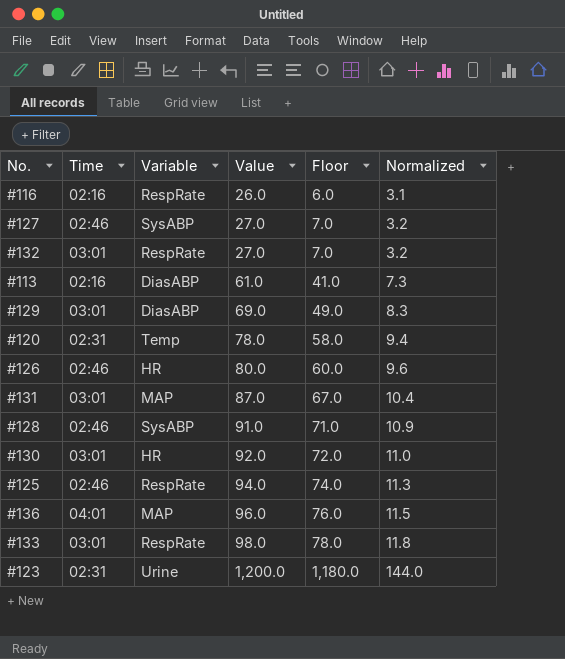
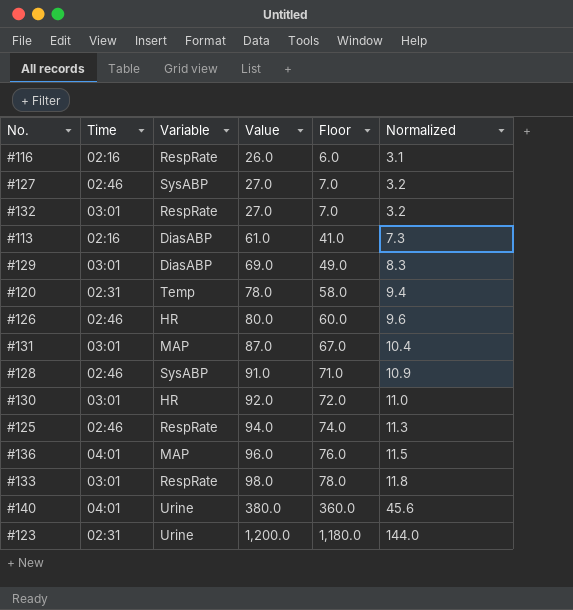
row #140: none -> 04:01 | Urine | 380.0 | 360.0 | 45.6

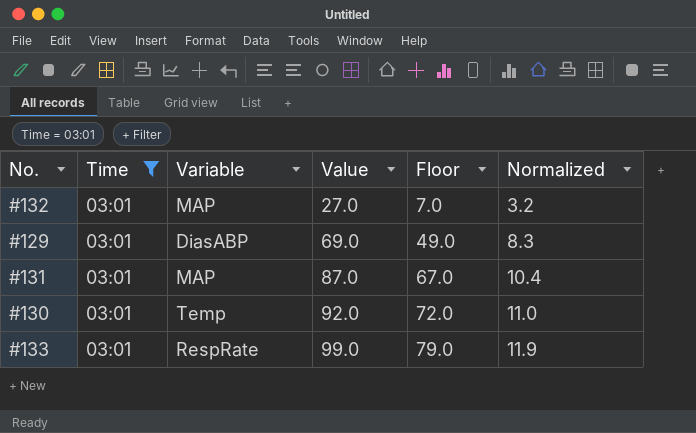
filter: none -> Time = 03:01
#132 | Variable: RespRate -> MAP
#130 | Variable: HR -> Temp
#133 | Value: 98.0 -> 99.0
#133 | Floor: 78.0 -> 79.0
#133 | Normalized: 11.8 -> 11.9

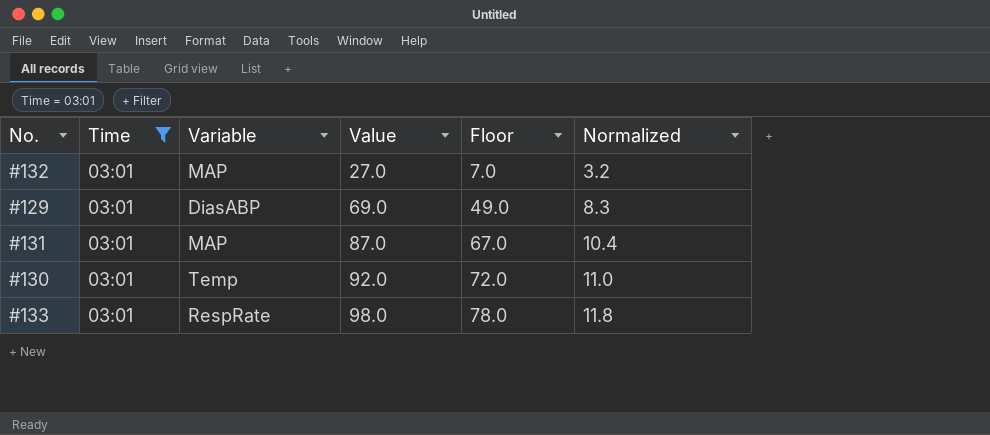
#133 | Value: 99.0 -> 98.0
#133 | Floor: 79.0 -> 78.0
#133 | Normalized: 11.9 -> 11.8

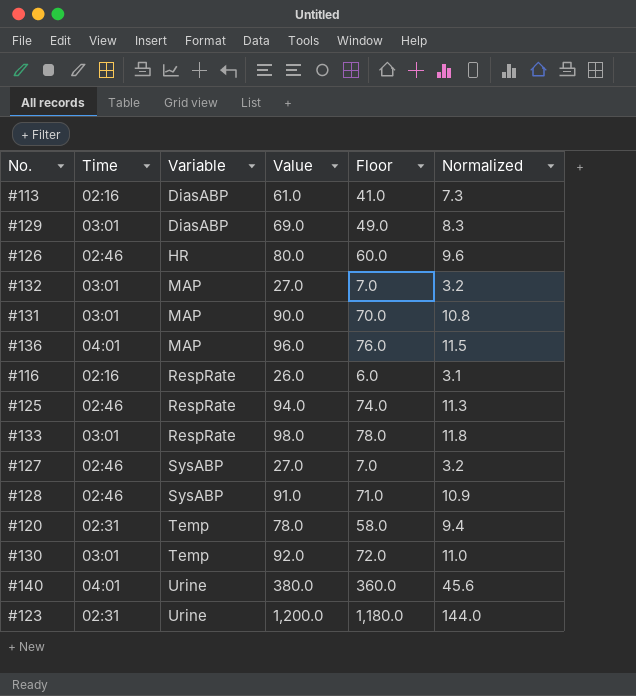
filter: Time = 03:01 -> none
row order: Value ascending -> Variable ascending
#131 | Value: 87.0 -> 90.0
#131 | Floor: 67.0 -> 70.0
#131 | Normalized: 10.4 -> 10.8

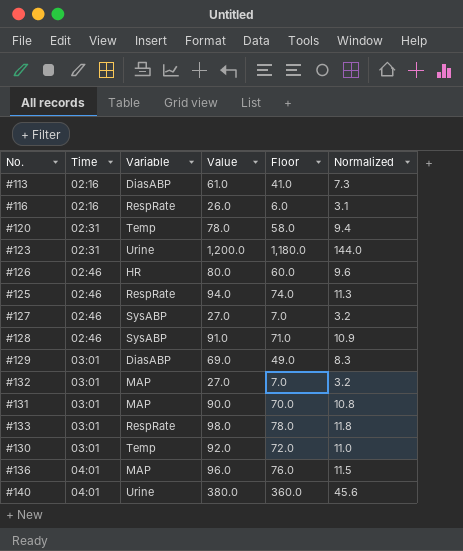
row order: Variable ascending -> Time ascending

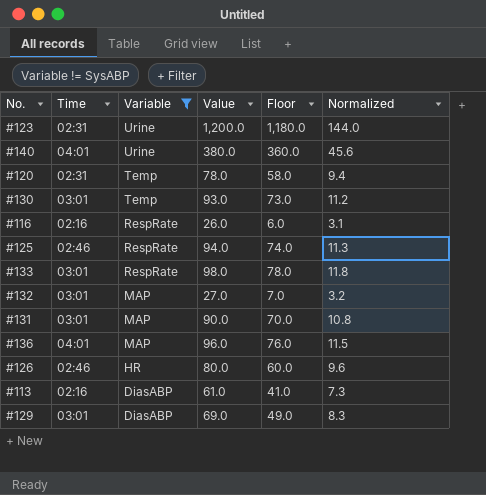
filter: none -> Variable != SysABP
row order: Time ascending -> Variable descending
#130 | Value: 92.0 -> 93.0
#130 | Floor: 72.0 -> 73.0
#130 | Normalized: 11.0 -> 11.2

